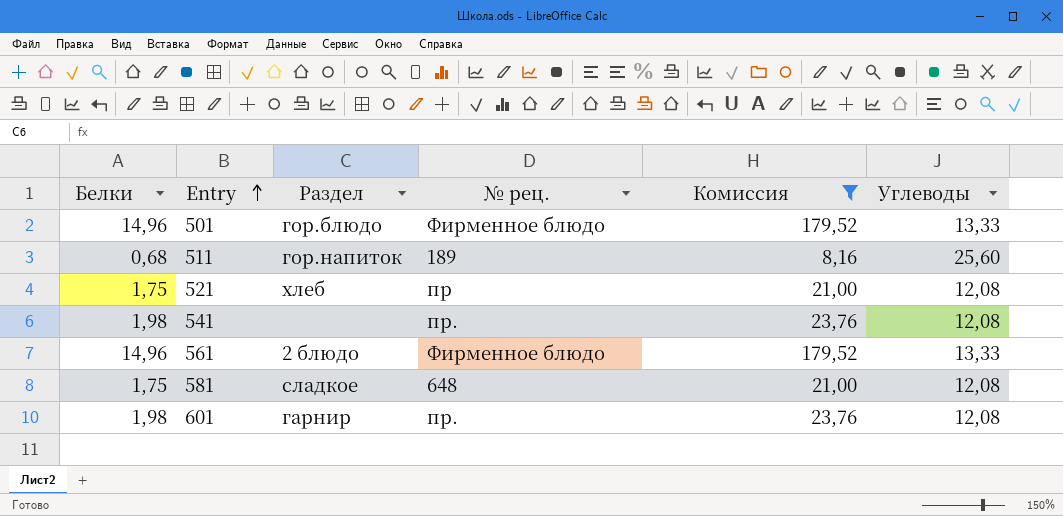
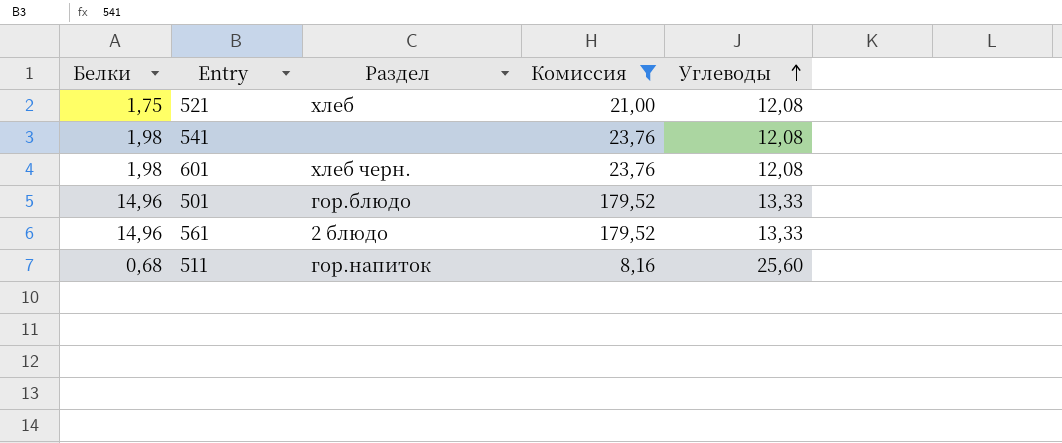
row order: Entry ascending -> Углеводы ascending
column № рец. | position: 4 -> none
row 581: 1,75 | сладкое | 648 | 21,00 | 12,08 -> none
601 | Раздел: гарнир -> хлеб черн.

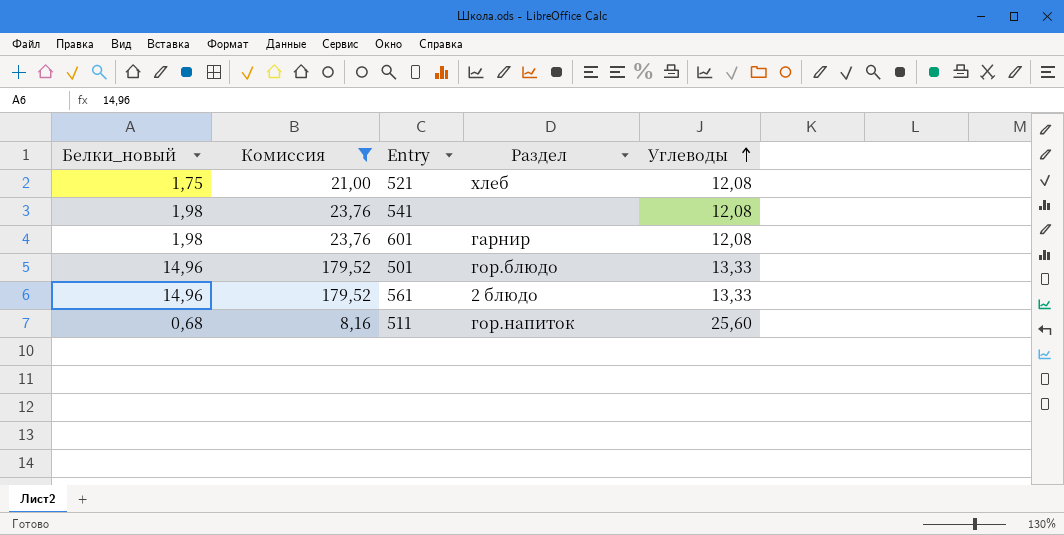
column name: Белки -> Белки_новый
column Комиссия | position: 4 -> 2
601 | Раздел: хлеб черн. -> гарнир

